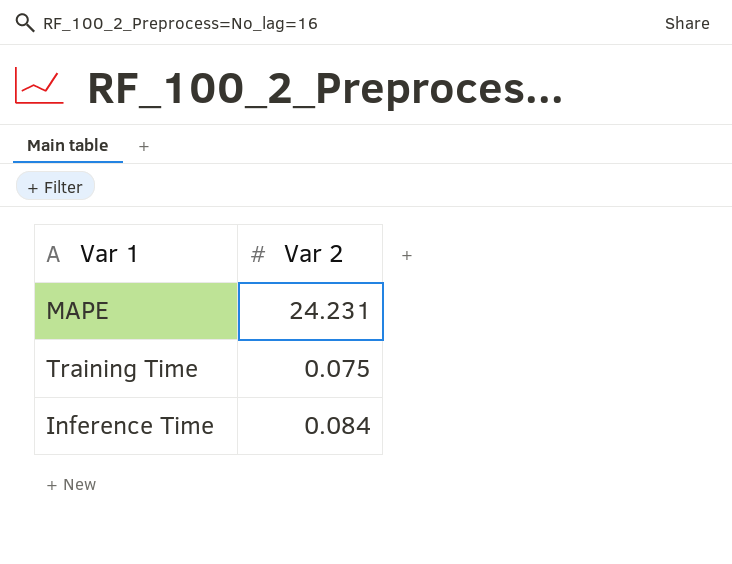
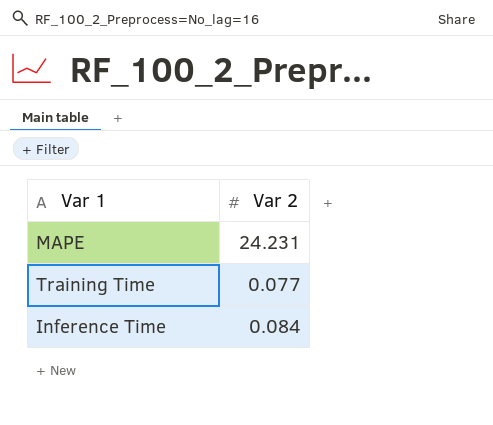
Training Time | Var 2: 0.075 -> 0.077

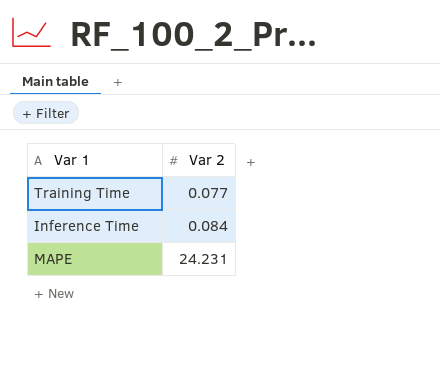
row order: none -> Var 2 ascending

